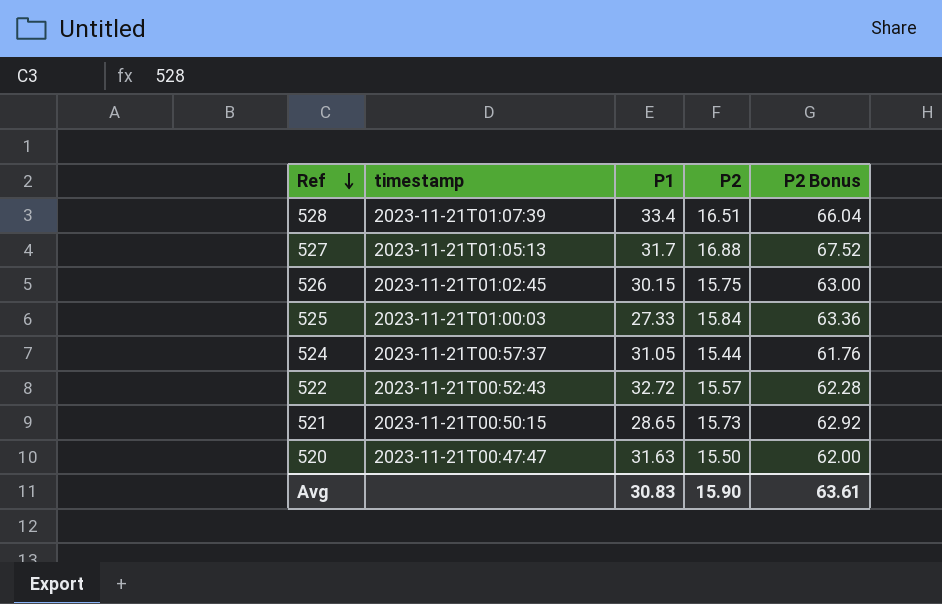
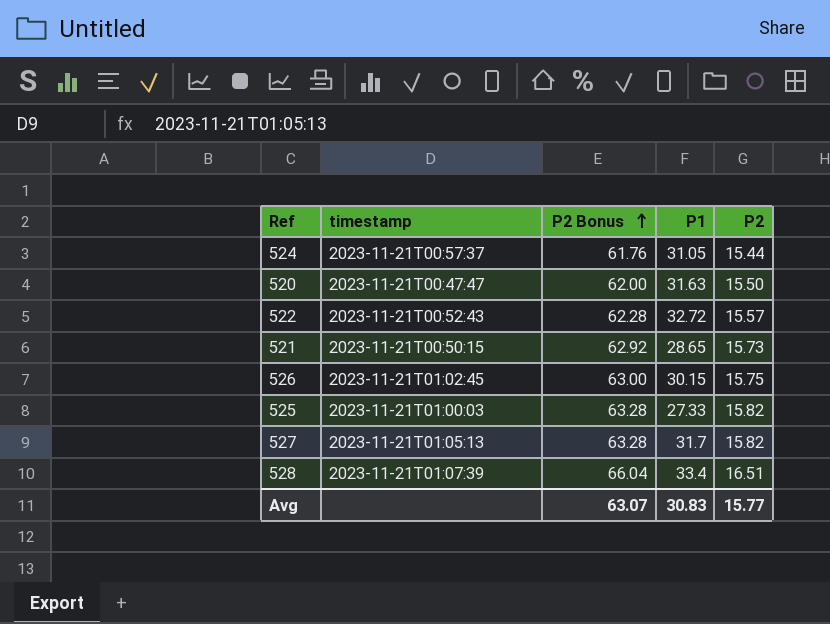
row order: Ref descending -> P2 Bonus ascending
column P2 Bonus | position: 5 -> 3
525 | P2 Bonus: 63.36 -> 63.28
525 | P2: 15.84 -> 15.82
527 | P2 Bonus: 67.52 -> 63.28
527 | P2: 16.88 -> 15.82
Avg | P2 Bonus: 63.61 -> 63.07
Avg | P2: 15.90 -> 15.77

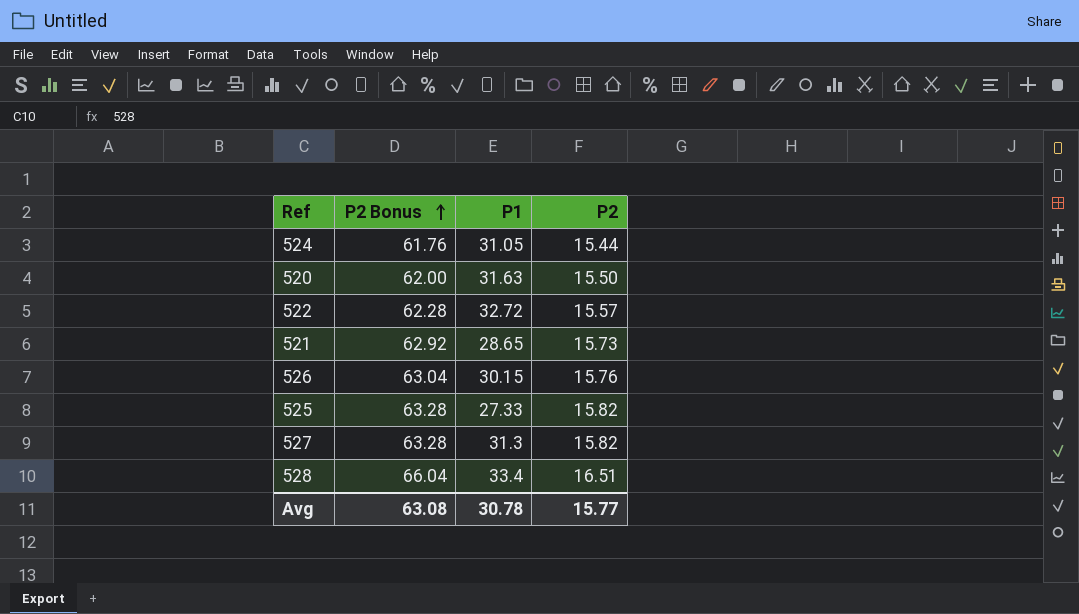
column timestamp | position: 2 -> none
526 | P2 Bonus: 63.00 -> 63.04
526 | P2: 15.75 -> 15.76
527 | P1: 31.7 -> 31.3
Avg | P2 Bonus: 63.07 -> 63.08
Avg | P1: 30.83 -> 30.78

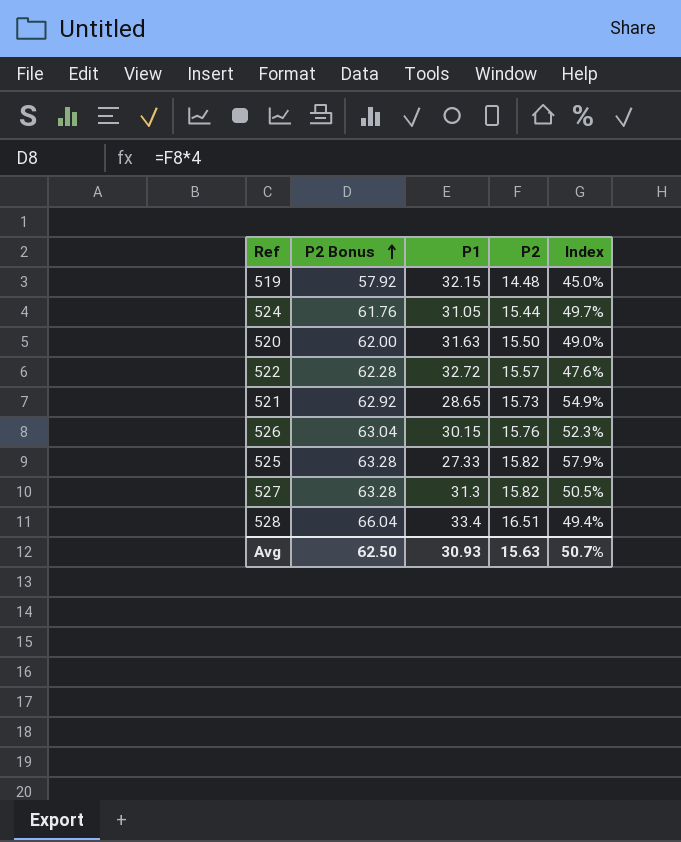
column Index | formula: none -> [P2] / [P1]
row 519: none -> 57.92 | 32.15 | 14.48 | 45.0%
Avg | P2 Bonus: 63.08 -> 62.50
Avg | P1: 30.78 -> 30.93
Avg | P2: 15.77 -> 15.63

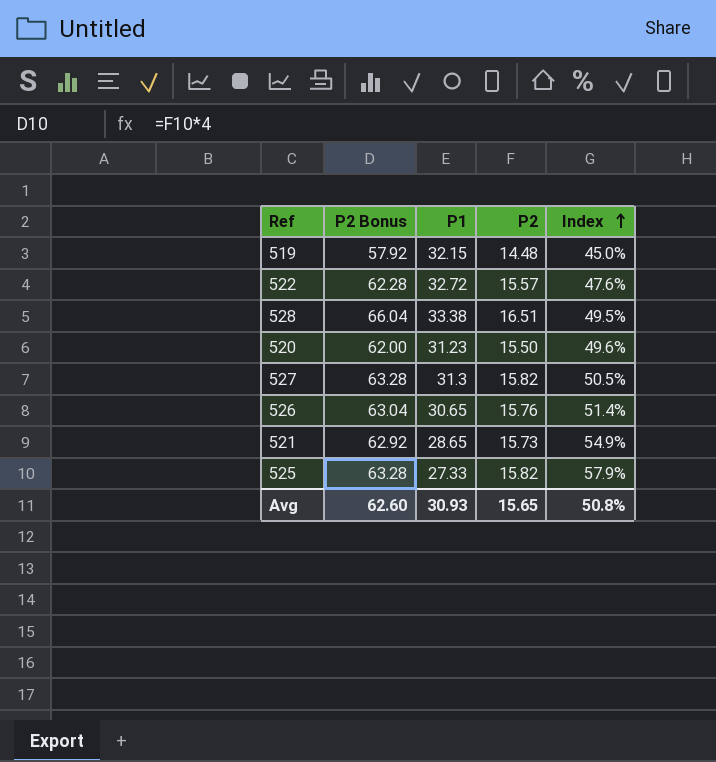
row order: P2 Bonus ascending -> Index ascending
row 524: 61.76 | 31.05 | 15.44 | 49.7% -> none
528 | P1: 33.4 -> 33.38
528 | Index: 49.4% -> 49.5%
520 | P1: 31.63 -> 31.23
520 | Index: 49.0% -> 49.6%
526 | P1: 30.15 -> 30.65
526 | Index: 52.3% -> 51.4%
Avg | P2 Bonus: 62.50 -> 62.60
Avg | P2: 15.63 -> 15.65
Avg | Index: 50.7% -> 50.8%

